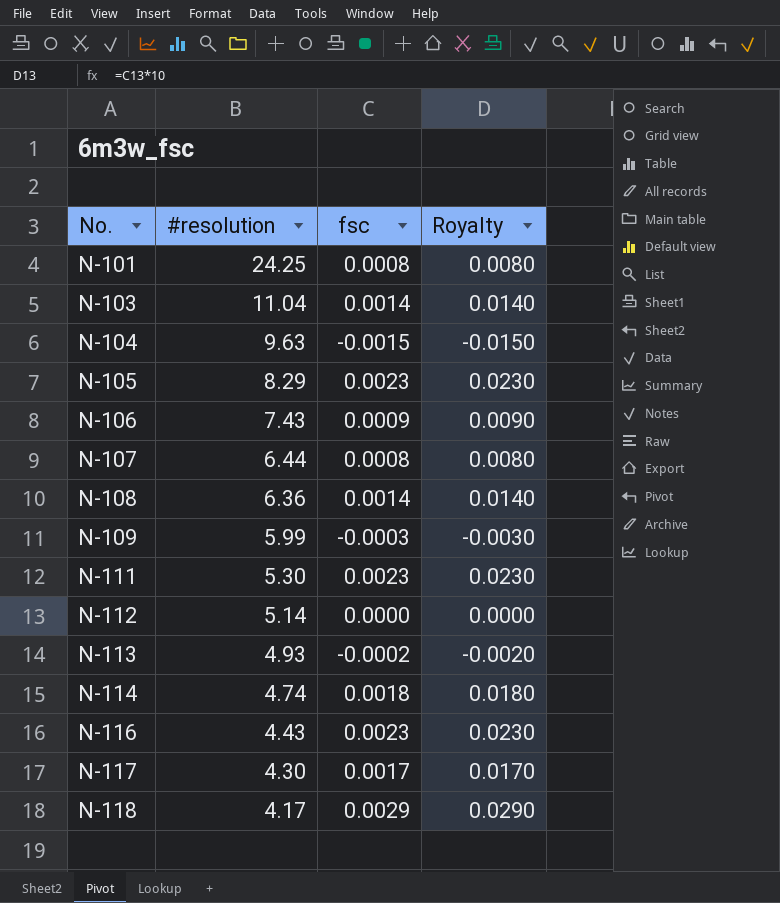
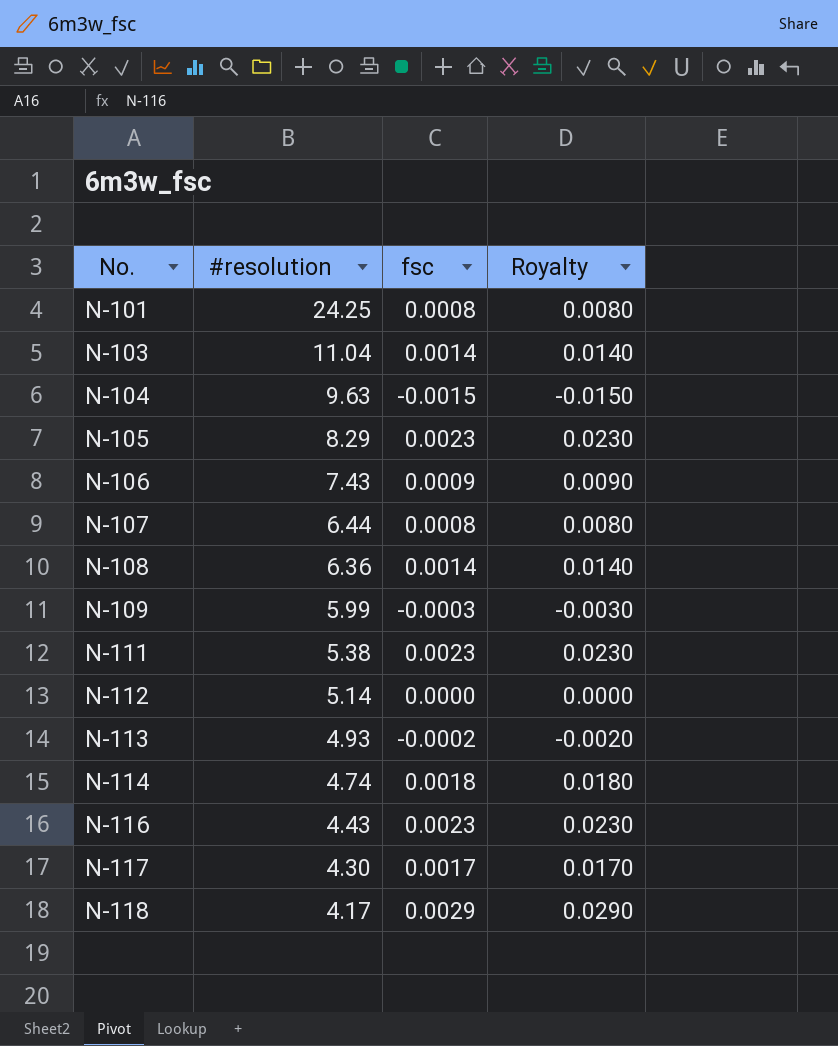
N-111 | #resolution: 5.30 -> 5.38

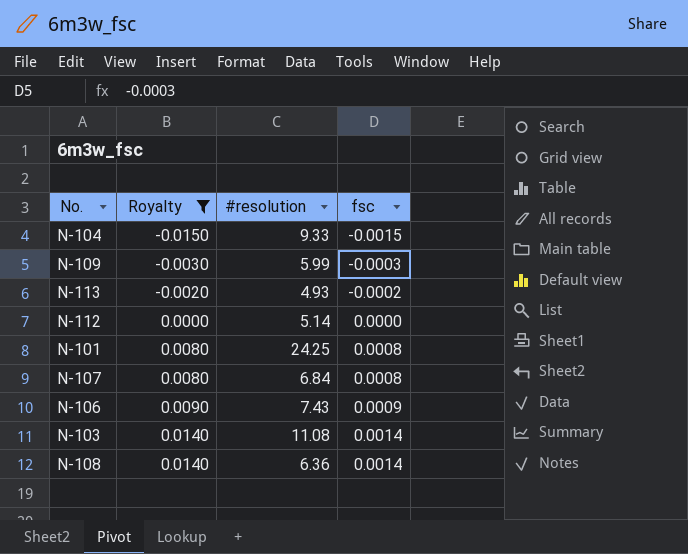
filter: none -> Royalty <= 0.0140
row order: No. ascending -> Royalty ascending
column Royalty | position: 4 -> 2
N-104 | #resolution: 9.63 -> 9.33
N-107 | #resolution: 6.44 -> 6.84
N-103 | #resolution: 11.04 -> 11.08

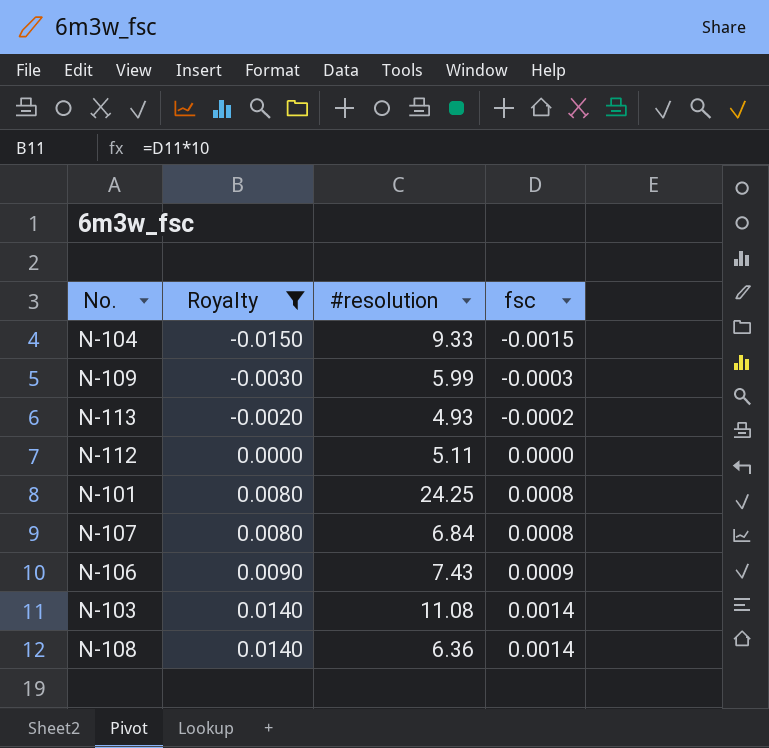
N-112 | #resolution: 5.14 -> 5.11

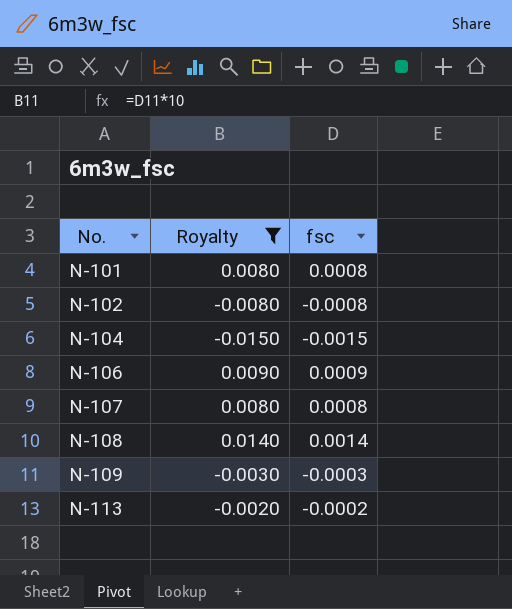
row order: Royalty ascending -> No. ascending
column #resolution | position: 3 -> none
row N-112: 0.0000 | 5.11 | 0.0000 -> none
row N-103: 0.0140 | 11.08 | 0.0014 -> none
row N-102: none -> -0.0080 | -0.0008

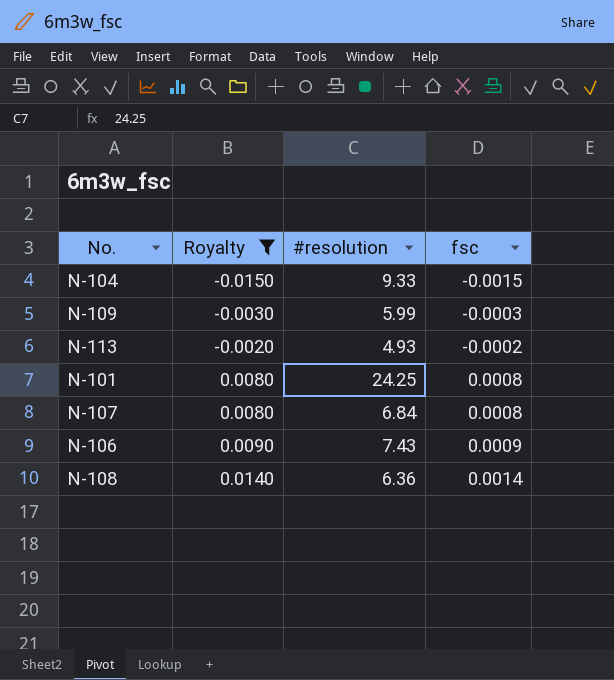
row order: No. ascending -> Royalty ascending
column #resolution | position: none -> 3
row N-102: -0.0080 | -0.0008 -> none

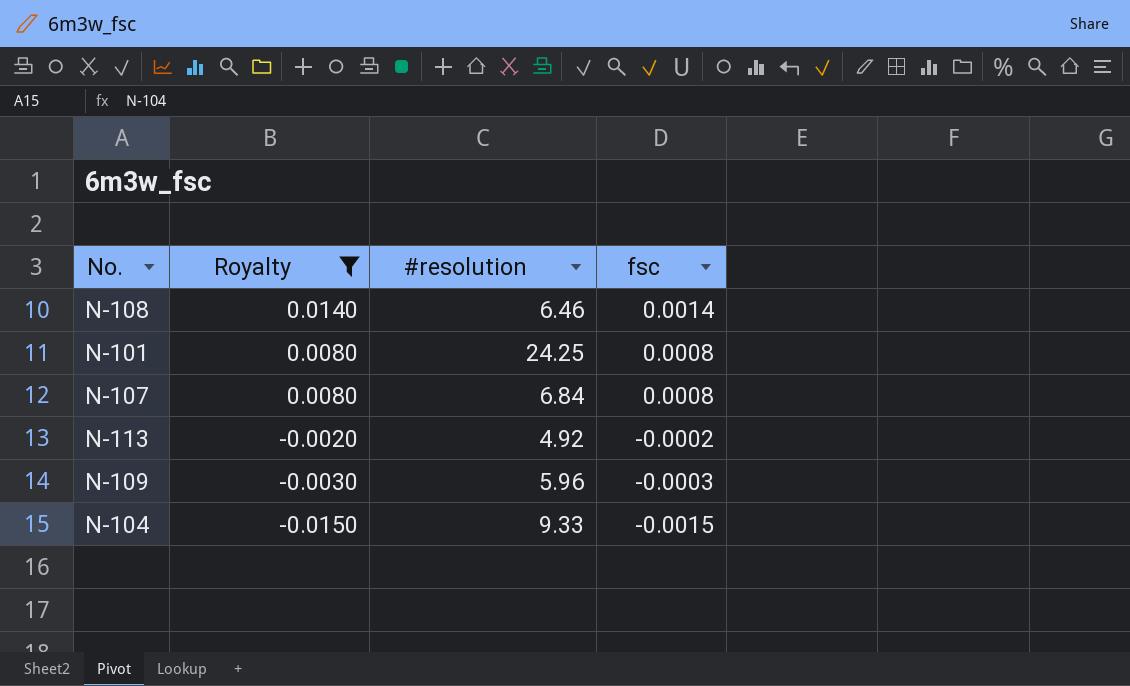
row order: Royalty ascending -> Royalty descending
row N-106: 0.0090 | 7.43 | 0.0009 -> none
N-108 | #resolution: 6.36 -> 6.46
N-113 | #resolution: 4.93 -> 4.92
N-109 | #resolution: 5.99 -> 5.96

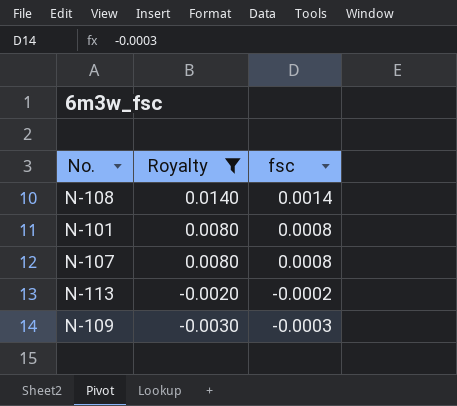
column #resolution | position: 3 -> none
row N-104: -0.0150 | 9.33 | -0.0015 -> none

